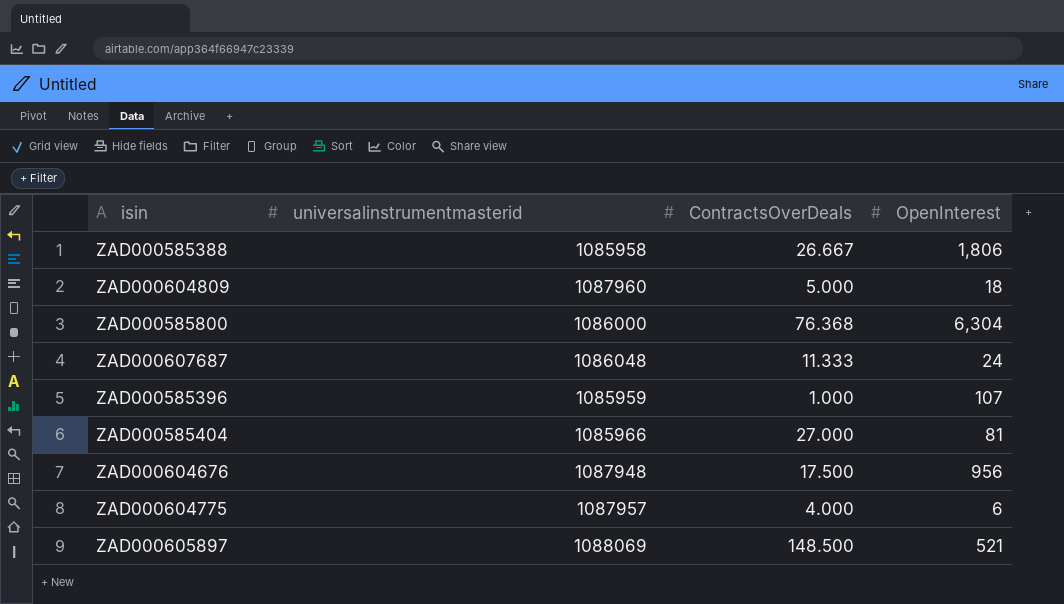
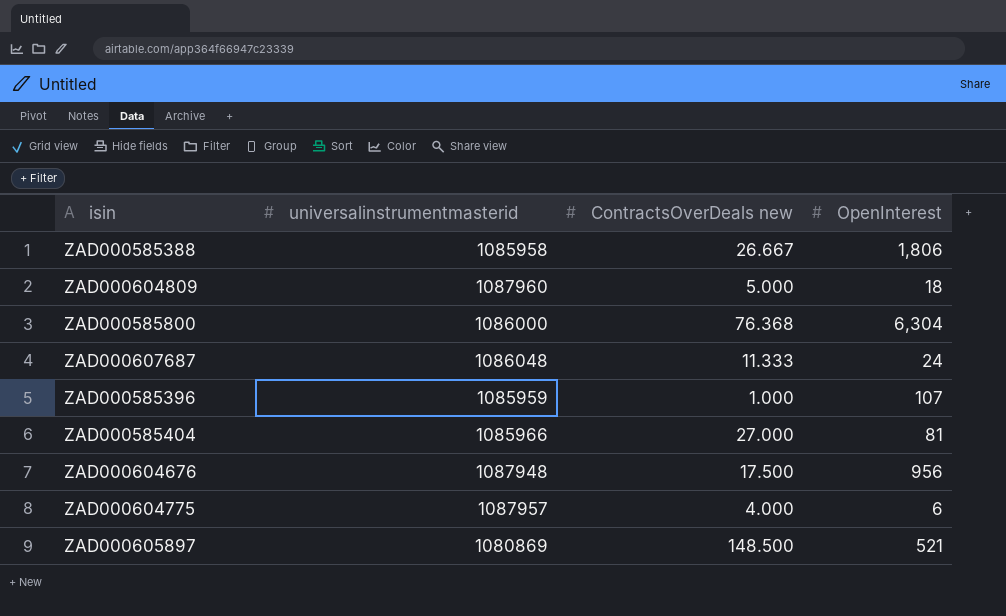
column name: ContractsOverDeals -> ContractsOverDeals new
ZAD000605897 | universalinstrumentmasterid: 1088069 -> 1080869

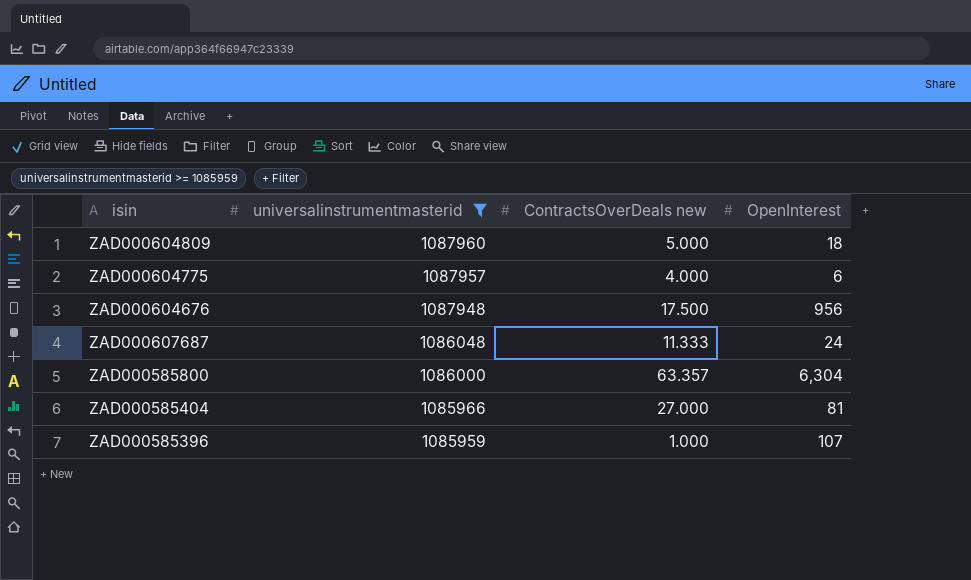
filter: none -> universalinstrumentmasterid >= 1085959
row order: none -> universalinstrumentmasterid descending
ZAD000585800 | ContractsOverDeals new: 76.368 -> 63.357

